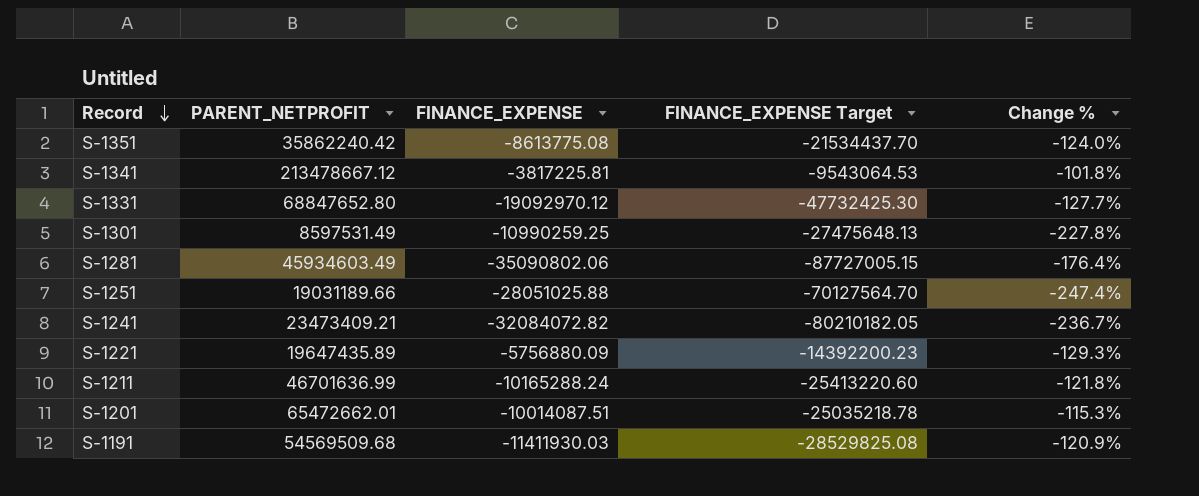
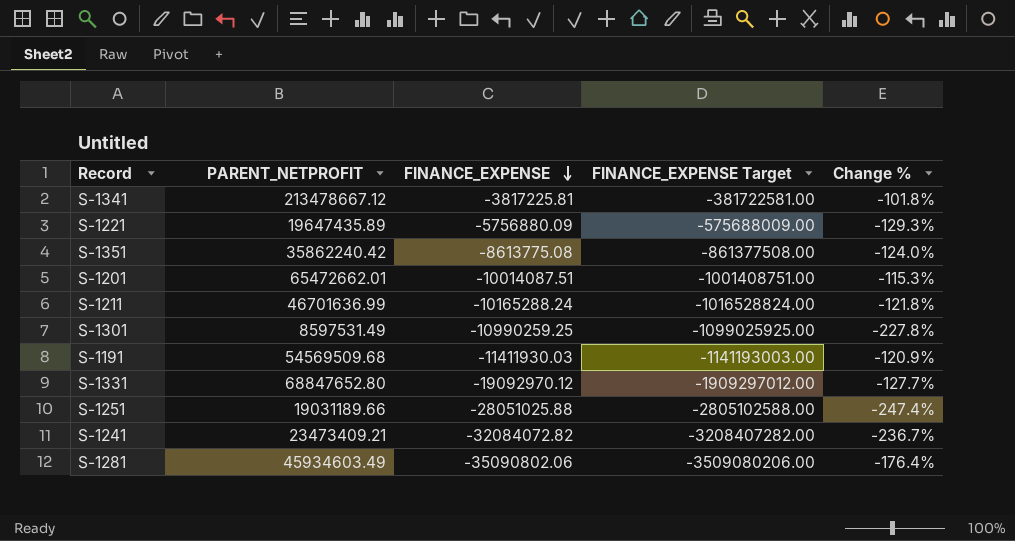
row order: Record descending -> FINANCE_EXPENSE descending
column FINANCE_EXPENSE Target | formula: [FINANCE_EXPENSE] * 2.5 -> [FINANCE_EXPENSE] * 100

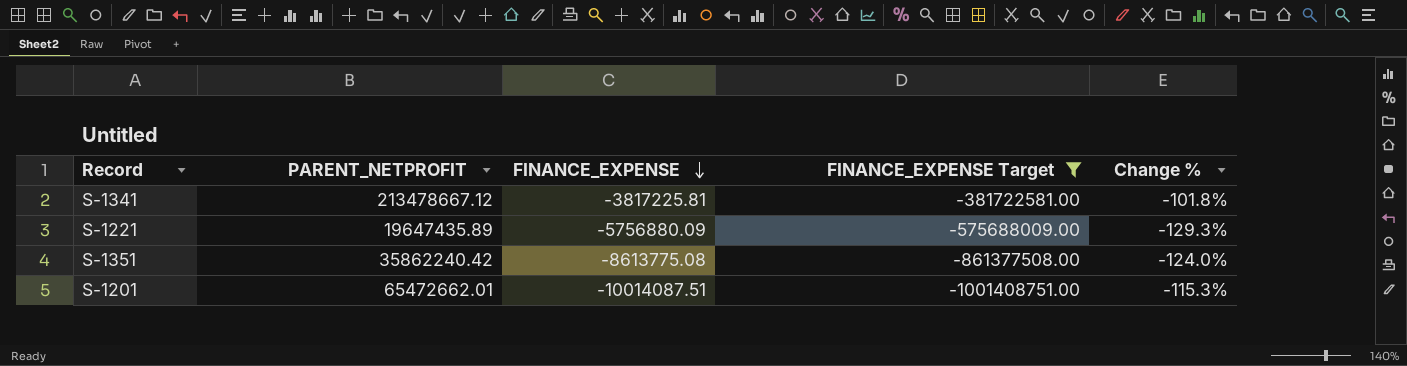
filter: none -> FINANCE_EXPENSE Target >= -1001408751.00

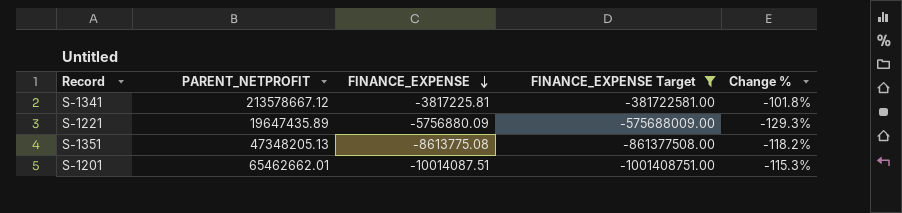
S-1341 | PARENT_NETPROFIT: 213478667.12 -> 213578667.12
S-1351 | PARENT_NETPROFIT: 35862240.42 -> 47348205.13
S-1351 | Change %: -124.0% -> -118.2%
S-1201 | PARENT_NETPROFIT: 65472662.01 -> 65462662.01

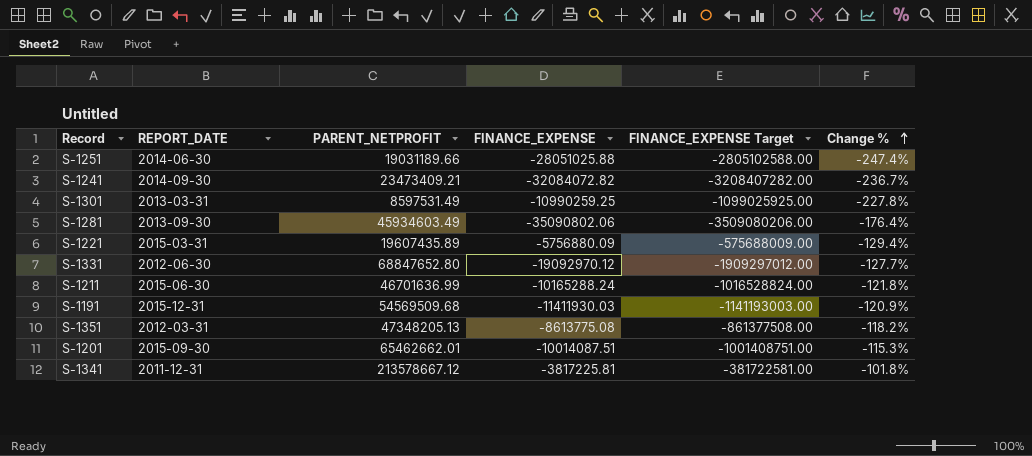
filter: FINANCE_EXPENSE Target >= -1001408751.00 -> none
row order: FINANCE_EXPENSE descending -> Change % ascending
column REPORT_DATE | position: none -> 2
S-1221 | PARENT_NETPROFIT: 19647435.89 -> 19607435.89
S-1221 | Change %: -129.3% -> -129.4%

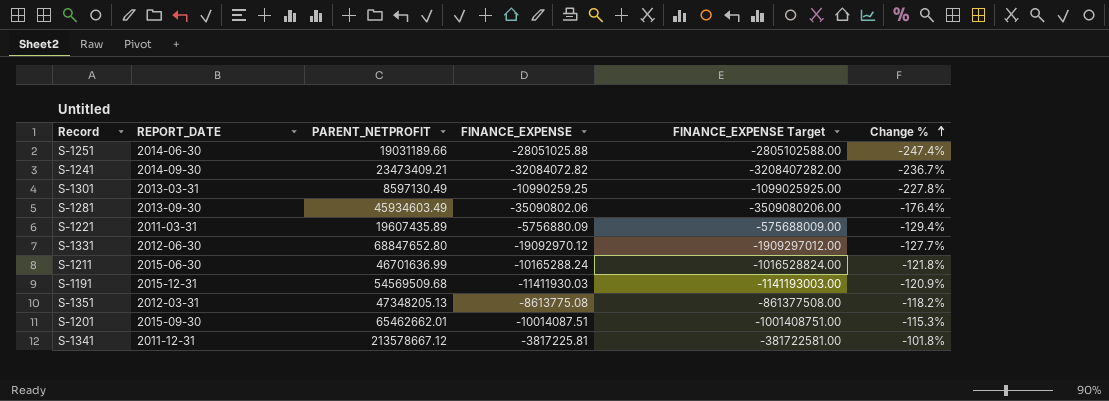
S-1301 | PARENT_NETPROFIT: 8597531.49 -> 8597130.49
S-1221 | REPORT_DATE: 2015-03-31 -> 2011-03-31

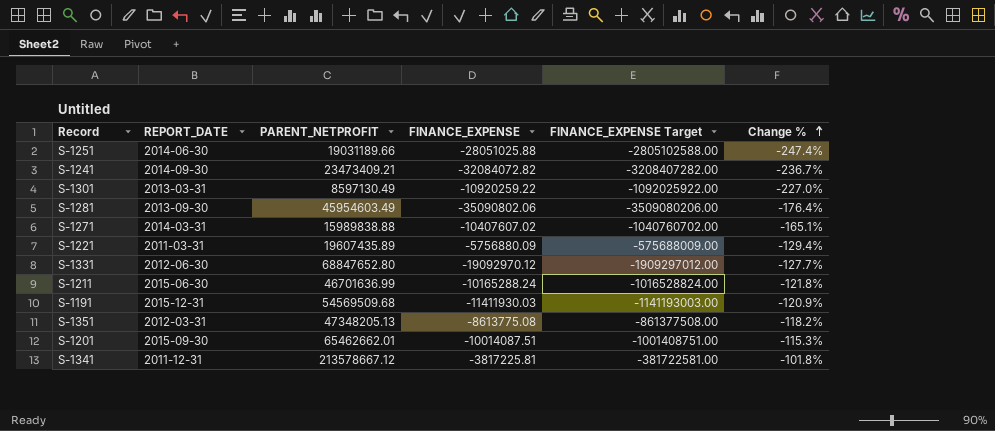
S-1301 | FINANCE_EXPENSE: -10990259.25 -> -10920259.22
S-1301 | FINANCE_EXPENSE Target: -1099025925.00 -> -1092025922.00
S-1301 | Change %: -227.8% -> -227.0%
S-1281 | PARENT_NETPROFIT: 45934603.49 -> 45954603.49
row S-1271: none -> 2014-03-31 | 15989838.88 | -10407607.02 | -1040760702.00 | -165.1%

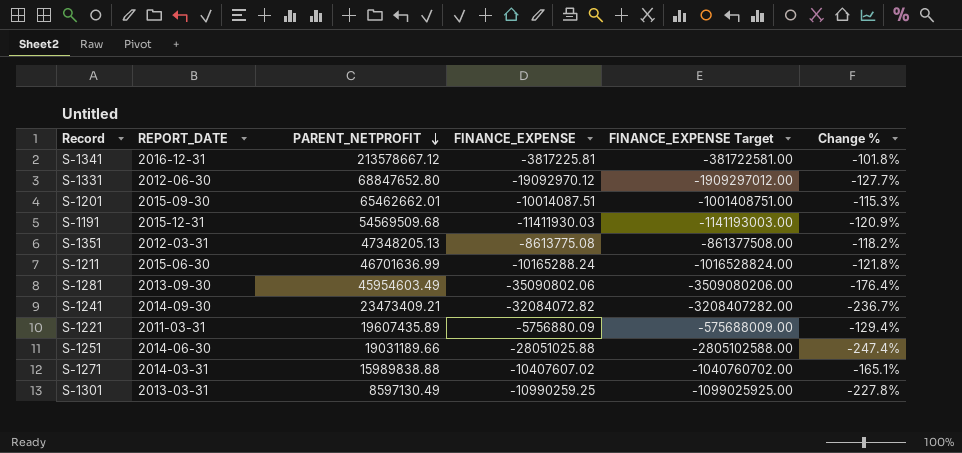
row order: Change % ascending -> PARENT_NETPROFIT descending
S-1341 | REPORT_DATE: 2011-12-31 -> 2016-12-31
S-1301 | FINANCE_EXPENSE: -10920259.22 -> -10990259.25
S-1301 | FINANCE_EXPENSE Target: -1092025922.00 -> -1099025925.00
S-1301 | Change %: -227.0% -> -227.8%

